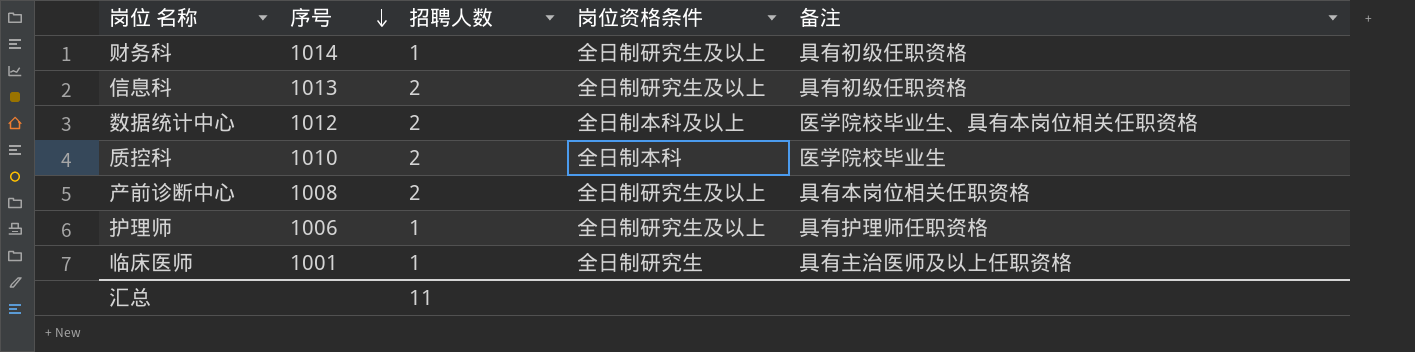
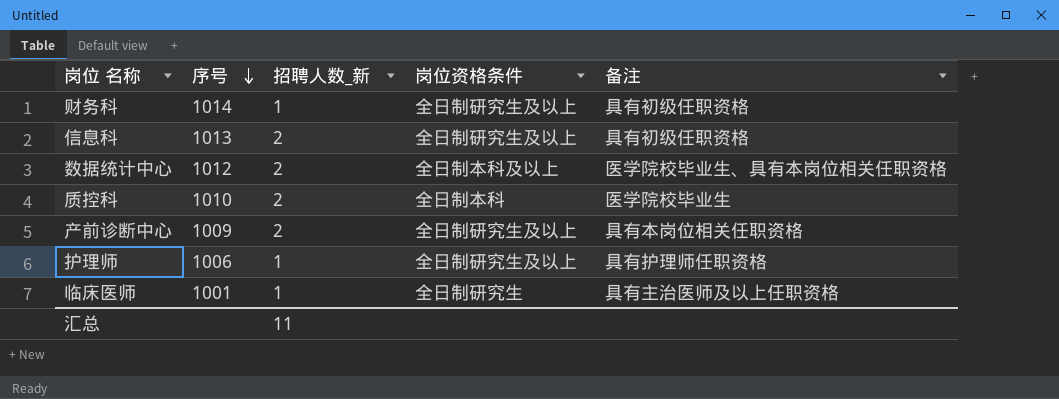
column name: 招聘人数 -> 招聘人数_新
产前诊断中心 | 序号: 1008 -> 1009

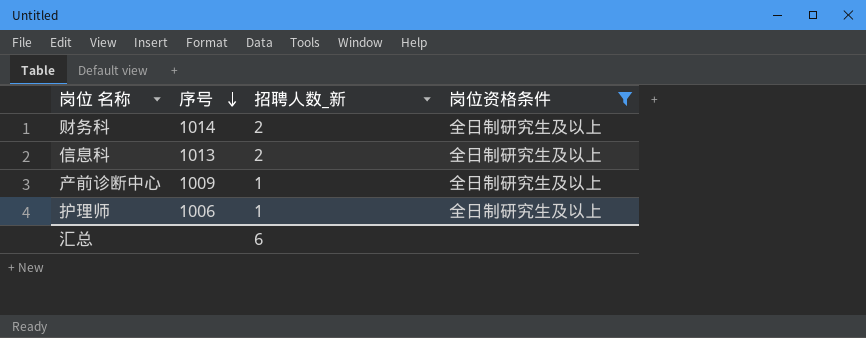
filter: none -> 岗位资格条件 = 全日制研究生及以上
column 备注 | position: 5 -> none
财务科 | 招聘人数_新: 1 -> 2
产前诊断中心 | 招聘人数_新: 2 -> 1
汇总 | 招聘人数_新: 11 -> 6

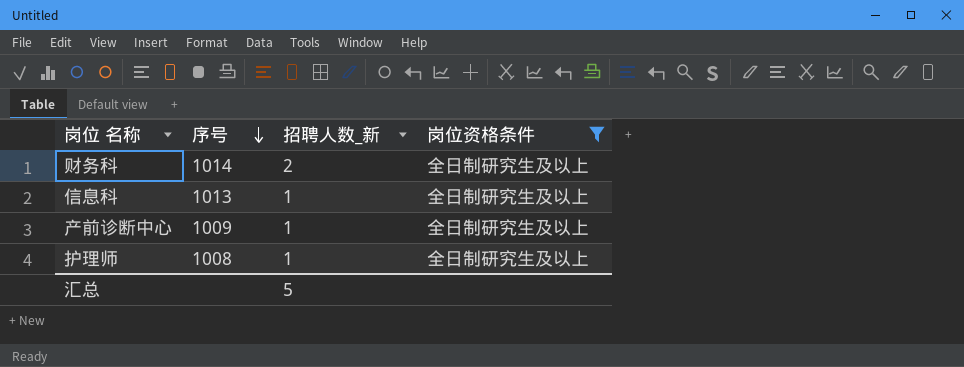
信息科 | 招聘人数_新: 2 -> 1
护理师 | 序号: 1006 -> 1008
汇总 | 招聘人数_新: 6 -> 5

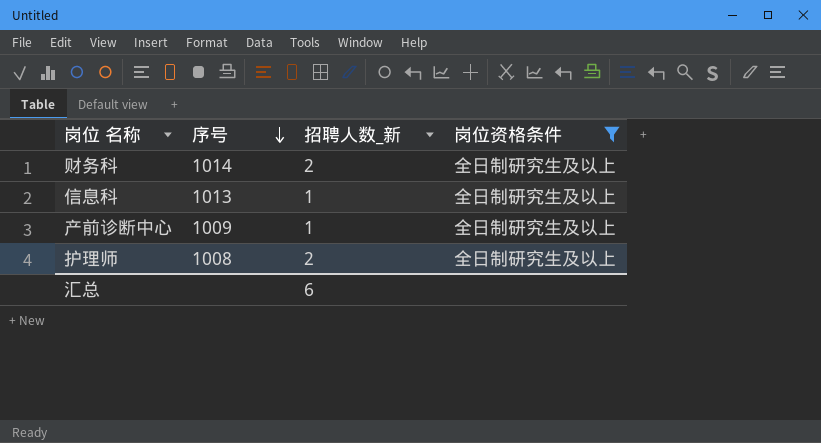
护理师 | 招聘人数_新: 1 -> 2
汇总 | 招聘人数_新: 5 -> 6

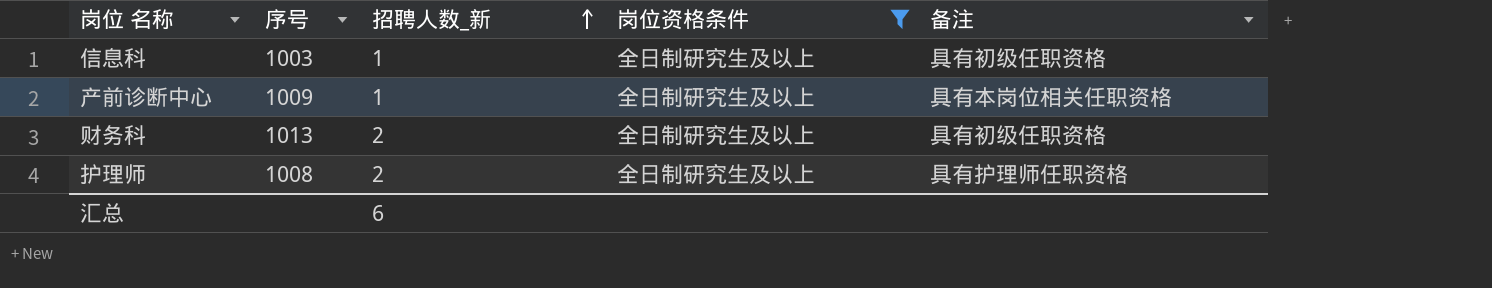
row order: 序号 descending -> 招聘人数_新 ascending
column 备注 | position: none -> 5
信息科 | 序号: 1013 -> 1003
财务科 | 序号: 1014 -> 1013

